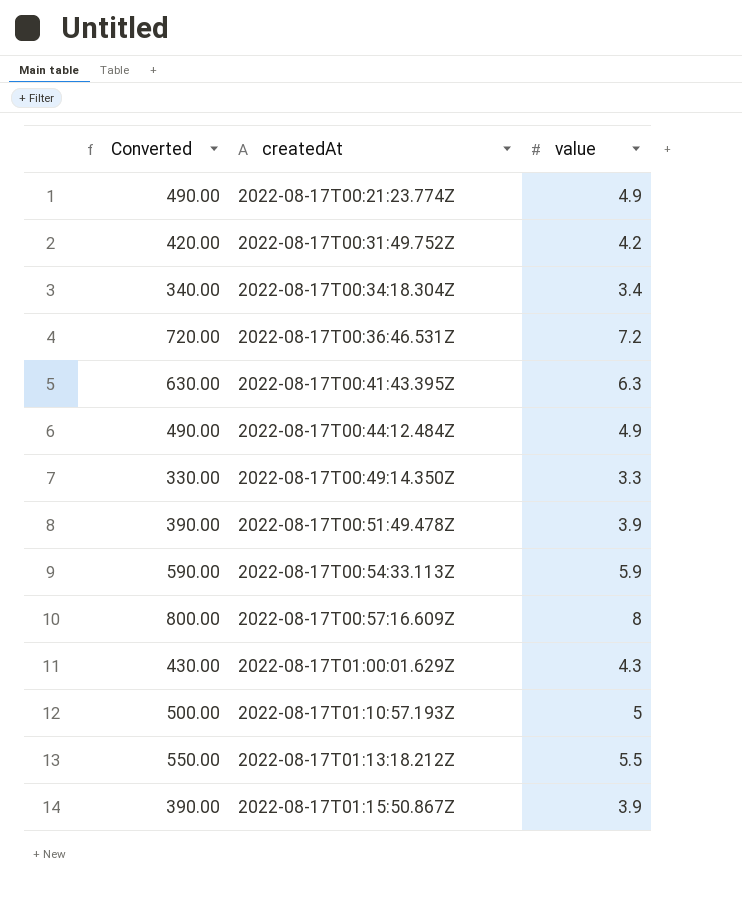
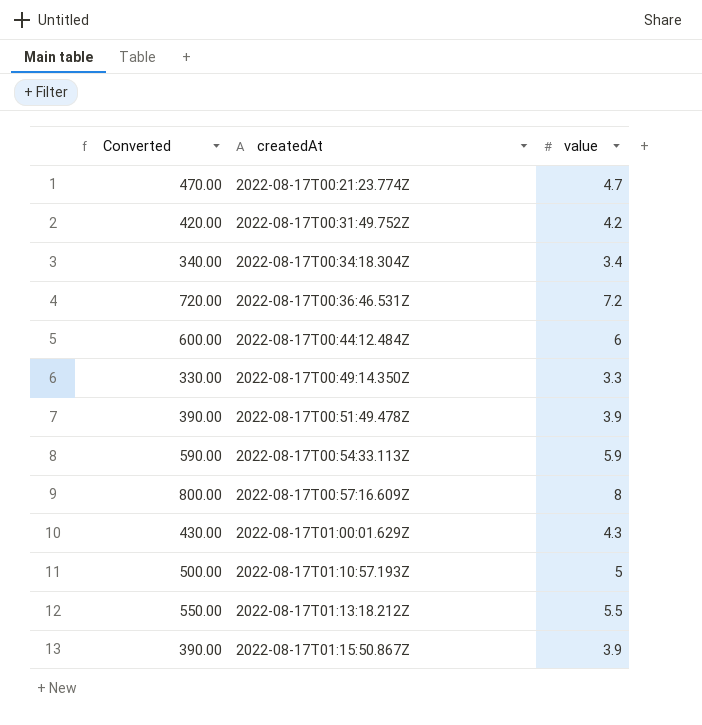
row 2022-08-17T00:41:43.395Z: 630.00 | 6.3 -> none
2022-08-17T00:21:23.774Z | Converted: 490.00 -> 470.00
2022-08-17T00:21:23.774Z | value: 4.9 -> 4.7
2022-08-17T00:44:12.484Z | Converted: 490.00 -> 600.00
2022-08-17T00:44:12.484Z | value: 4.9 -> 6

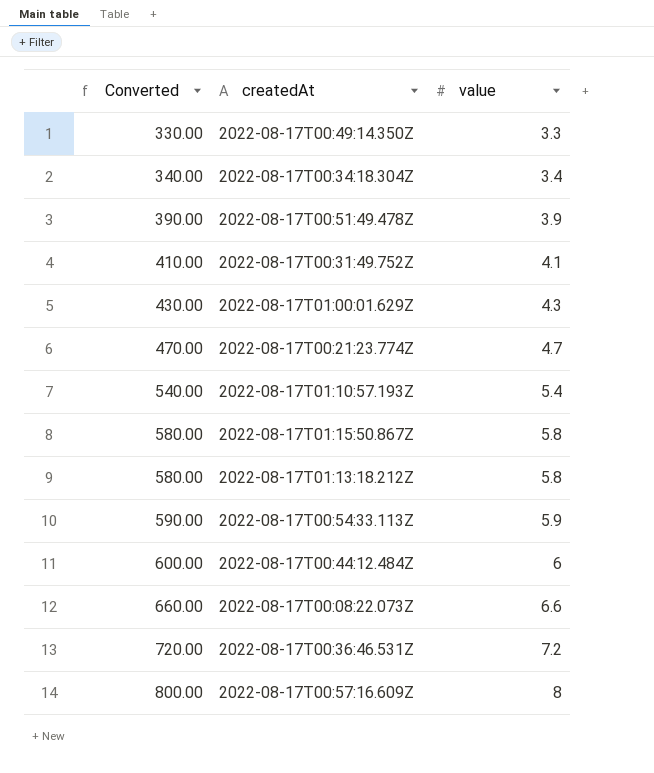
row order: createdAt ascending -> Converted ascending
2022-08-17T00:31:49.752Z | Converted: 420.00 -> 410.00
2022-08-17T00:31:49.752Z | value: 4.2 -> 4.1
2022-08-17T01:10:57.193Z | Converted: 500.00 -> 540.00
2022-08-17T01:10:57.193Z | value: 5 -> 5.4
2022-08-17T01:15:50.867Z | Converted: 390.00 -> 580.00
2022-08-17T01:15:50.867Z | value: 3.9 -> 5.8
2022-08-17T01:13:18.212Z | Converted: 550.00 -> 580.00
2022-08-17T01:13:18.212Z | value: 5.5 -> 5.8
row 2022-08-17T00:08:22.073Z: none -> 660.00 | 6.6

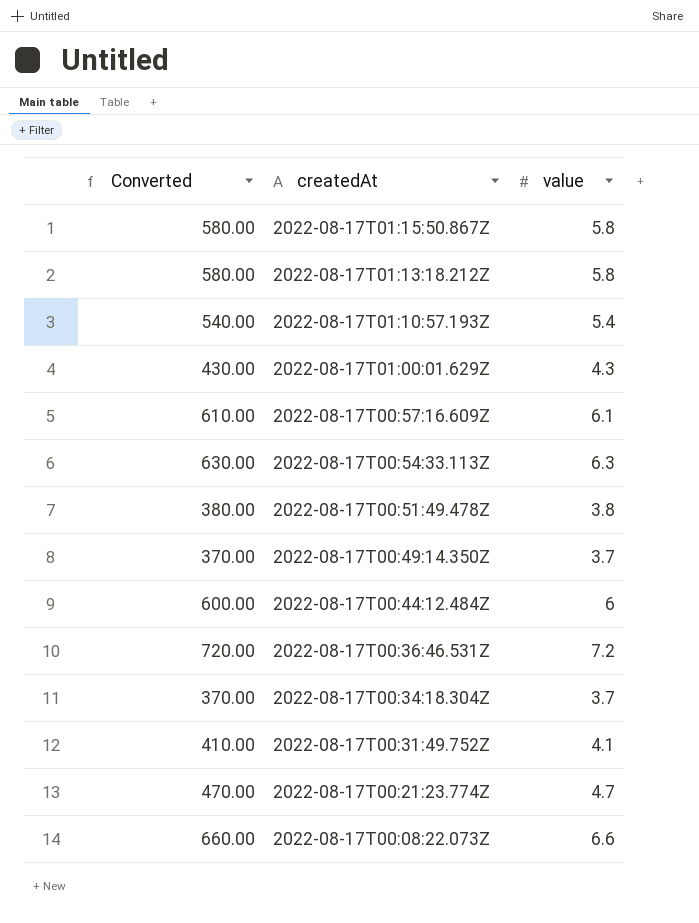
row order: Converted ascending -> createdAt descending
2022-08-17T00:57:16.609Z | Converted: 800.00 -> 610.00
2022-08-17T00:57:16.609Z | value: 8 -> 6.1
2022-08-17T00:54:33.113Z | Converted: 590.00 -> 630.00
2022-08-17T00:54:33.113Z | value: 5.9 -> 6.3
2022-08-17T00:51:49.478Z | Converted: 390.00 -> 380.00
2022-08-17T00:51:49.478Z | value: 3.9 -> 3.8
2022-08-17T00:49:14.350Z | Converted: 330.00 -> 370.00
2022-08-17T00:49:14.350Z | value: 3.3 -> 3.7
2022-08-17T00:34:18.304Z | Converted: 340.00 -> 370.00
2022-08-17T00:34:18.304Z | value: 3.4 -> 3.7

